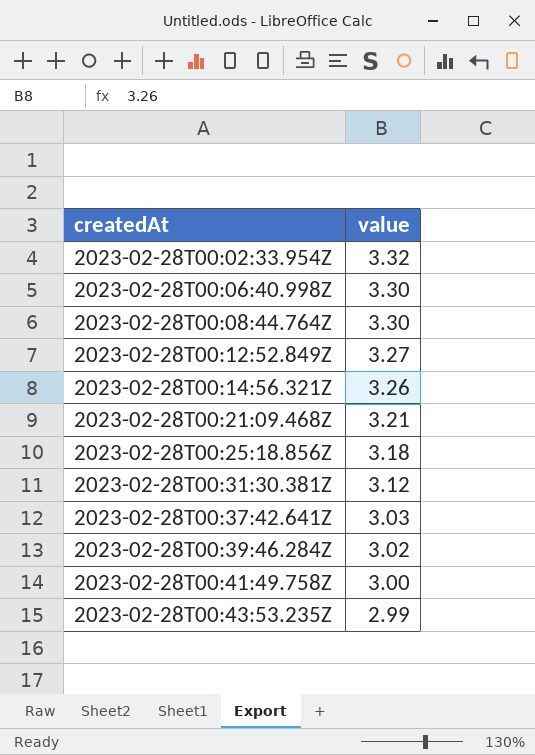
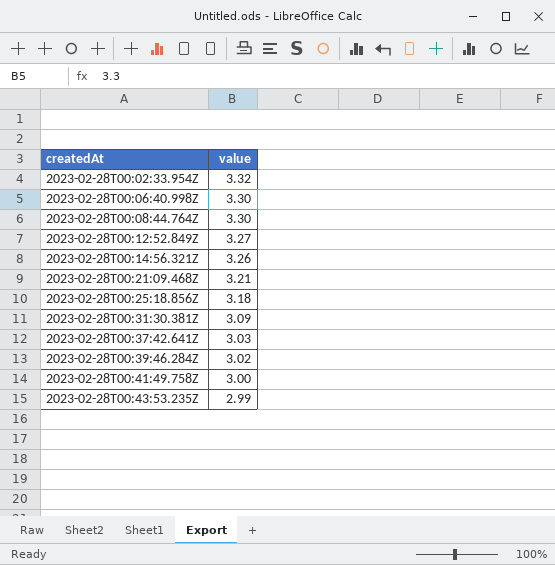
2023-02-28T00:31:30.381Z | value: 3.12 -> 3.09

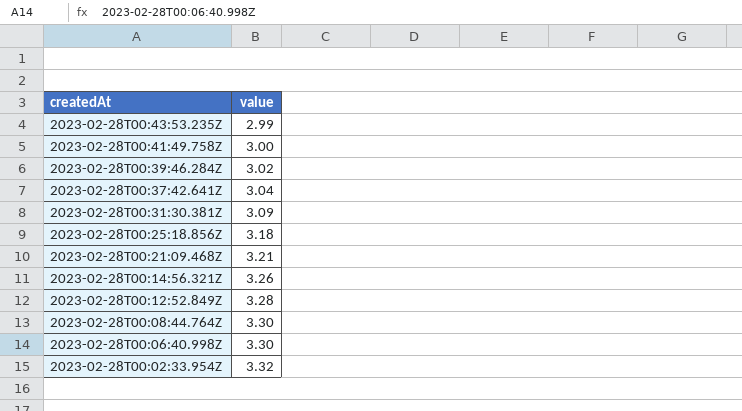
row order: createdAt ascending -> createdAt descending
2023-02-28T00:37:42.641Z | value: 3.03 -> 3.04
2023-02-28T00:12:52.849Z | value: 3.27 -> 3.28

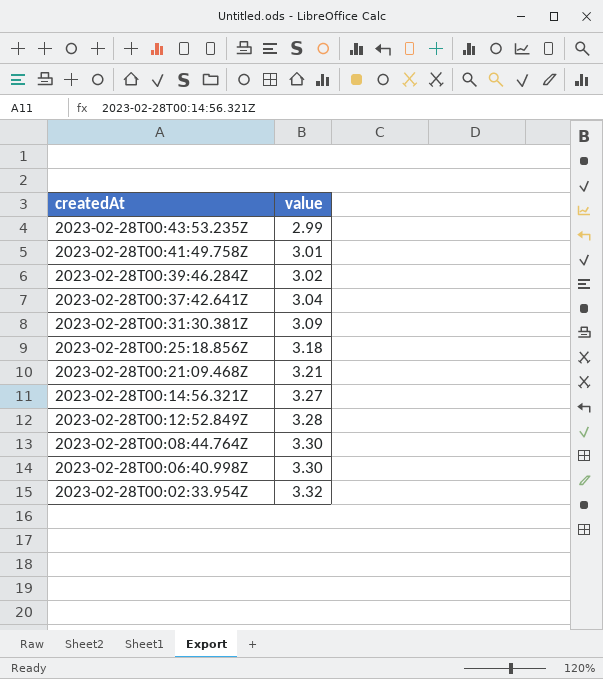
2023-02-28T00:41:49.758Z | value: 3.00 -> 3.01
2023-02-28T00:14:56.321Z | value: 3.26 -> 3.27

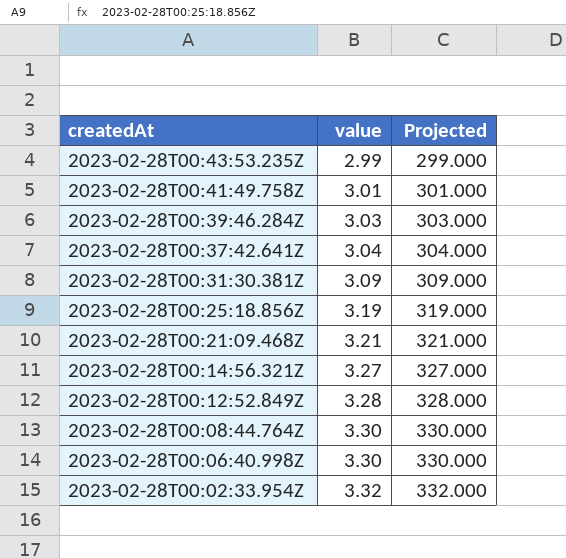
column Projected | formula: none -> [value] * 100
2023-02-28T00:39:46.284Z | value: 3.02 -> 3.03
2023-02-28T00:25:18.856Z | value: 3.18 -> 3.19

